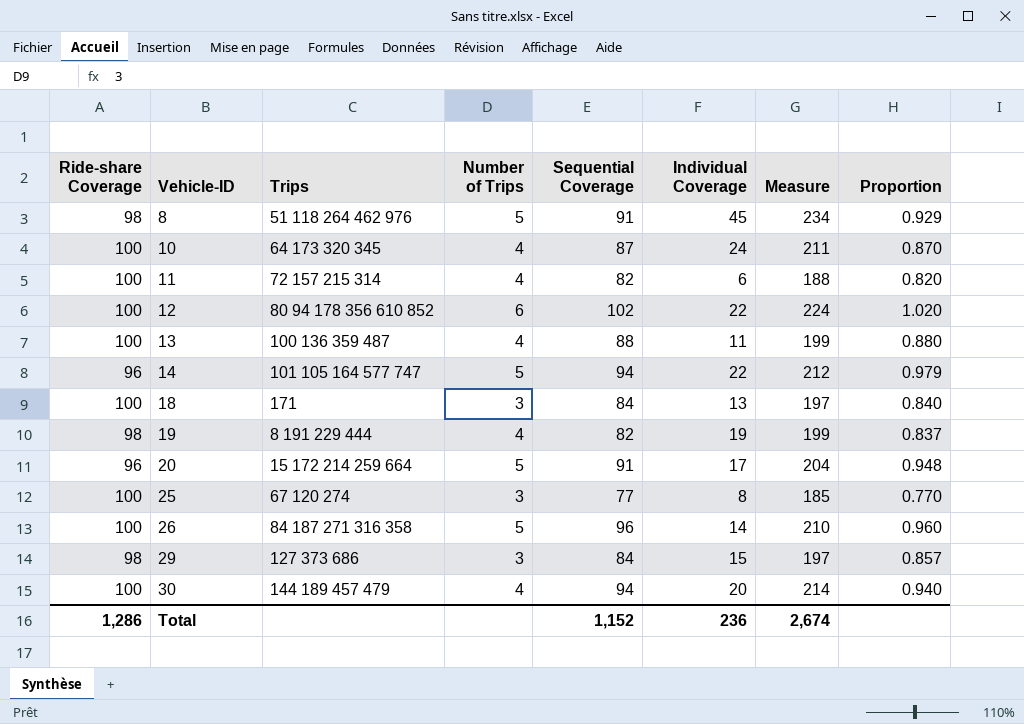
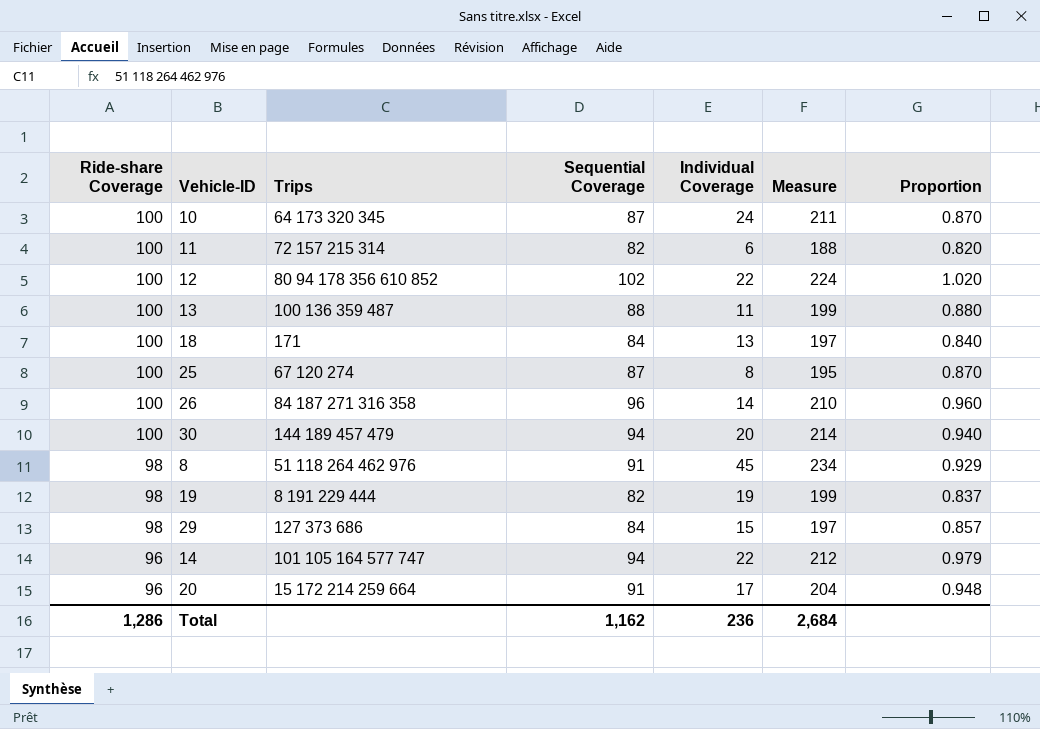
row order: Vehicle-ID ascending -> Ride-share Coverage descending
column Number of Trips | position: 4 -> none
25 | Sequential Coverage: 77 -> 87
25 | Measure: 185 -> 195
25 | Proportion: 0.770 -> 0.870
Total | Sequential Coverage: 1,152 -> 1,162
Total | Measure: 2,674 -> 2,684

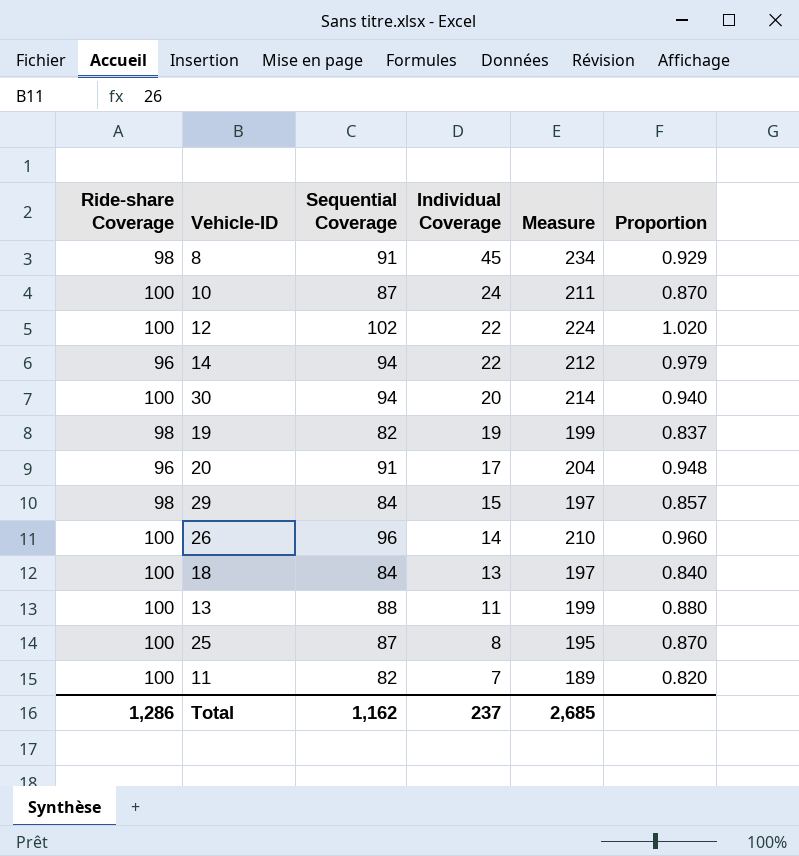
row order: Ride-share Coverage descending -> Individual Coverage descending
column Trips | position: 3 -> none
11 | Individual Coverage: 6 -> 7
11 | Measure: 188 -> 189
Total | Individual Coverage: 236 -> 237
Total | Measure: 2,684 -> 2,685

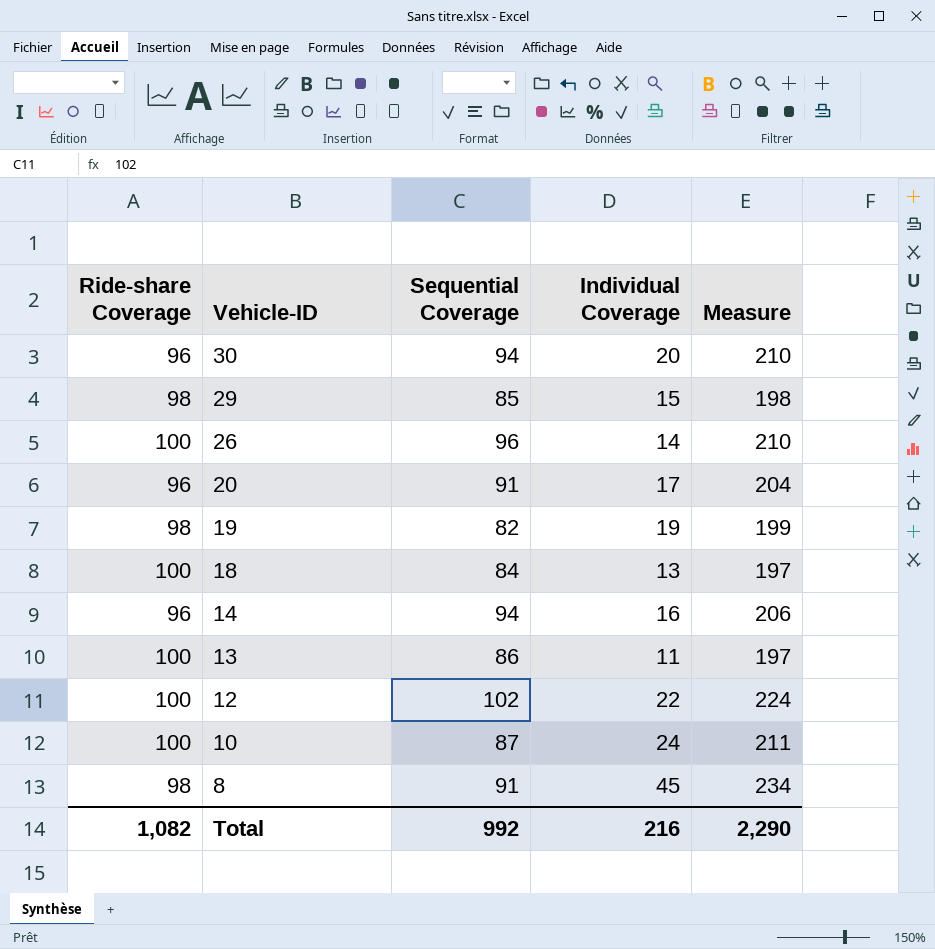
row order: Individual Coverage descending -> Vehicle-ID descending
column Proportion | formula: [Sequential Coverage] / [Ride-share Coverage] -> none
row 25: 100 | 87 | 8 | 195 | 0.870 -> none
row 11: 100 | 82 | 7 | 189 | 0.820 -> none
30 | Ride-share Coverage: 100 -> 96
30 | Measure: 214 -> 210
29 | Sequential Coverage: 84 -> 85
29 | Measure: 197 -> 198
14 | Individual Coverage: 22 -> 16
14 | Measure: 212 -> 206
13 | Sequential Coverage: 88 -> 86
13 | Measure: 199 -> 197
Total | Ride-share Coverage: 1,286 -> 1,082
Total | Sequential Coverage: 1,162 -> 992
Total | Individual Coverage: 237 -> 216
Total | Measure: 2,685 -> 2,290

